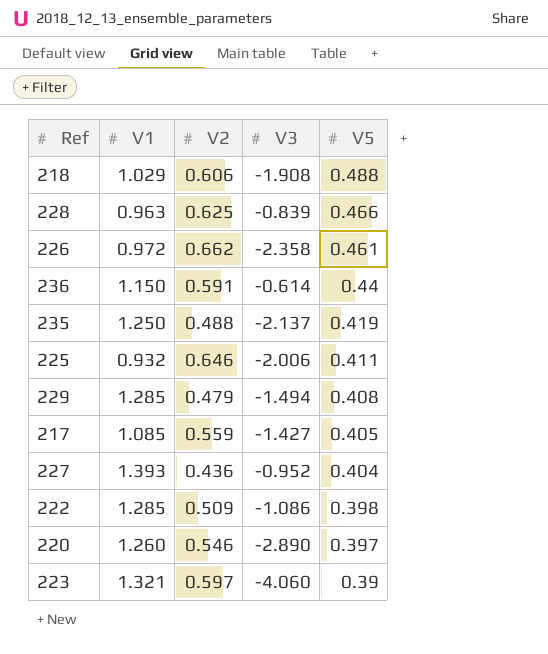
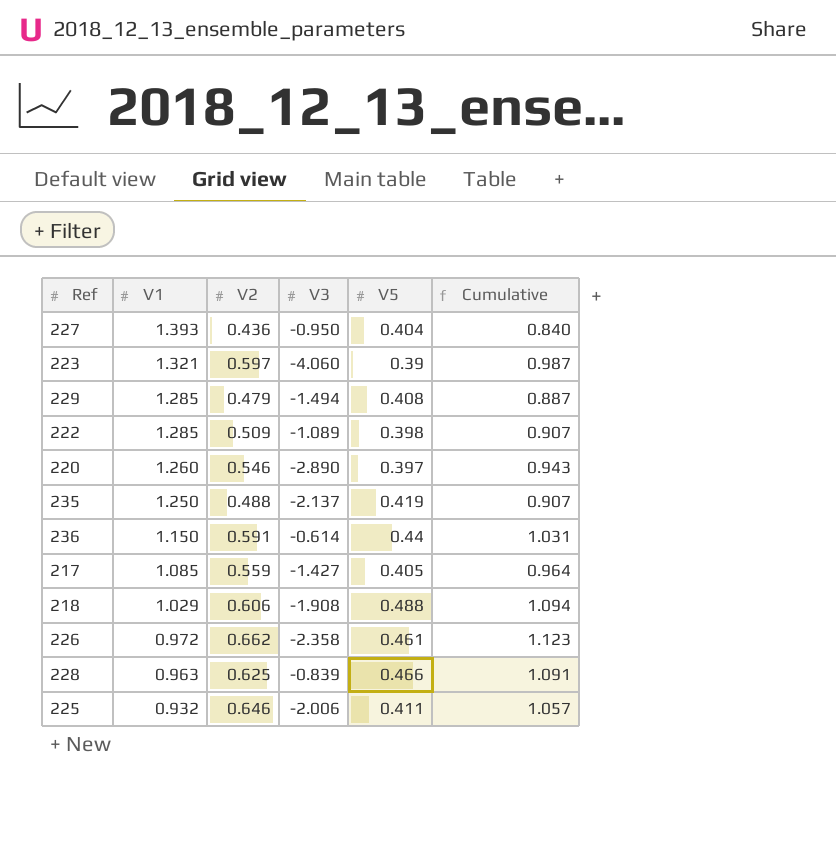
row order: V5 descending -> V1 descending
column Cumulative | formula: none -> [V2] + [V5]
227 | V3: -0.952 -> -0.950
222 | V3: -1.086 -> -1.089

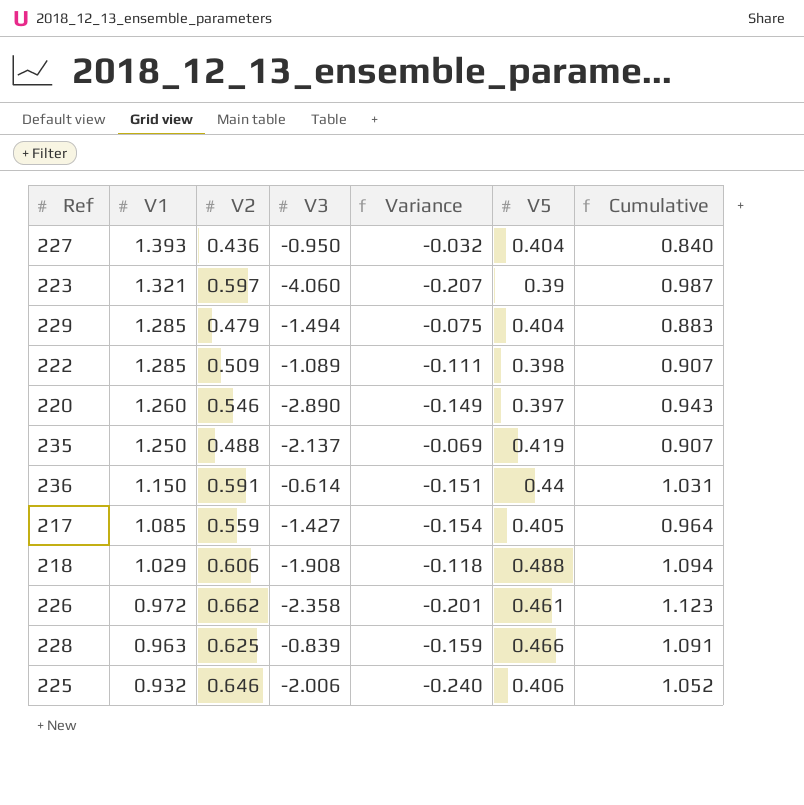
column Variance | formula: none -> [V5] - [V2]
229 | V5: 0.408 -> 0.404
229 | Cumulative: 0.887 -> 0.883
225 | V5: 0.411 -> 0.406
225 | Cumulative: 1.057 -> 1.052

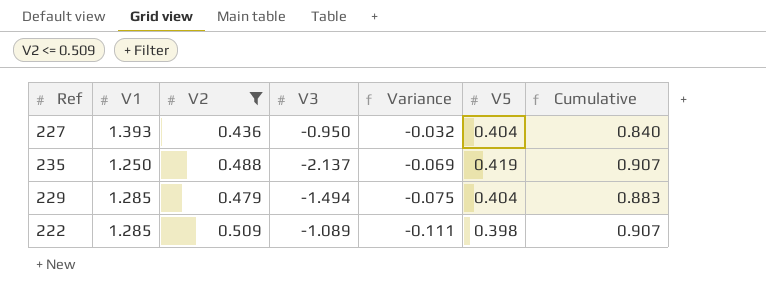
filter: none -> V2 <= 0.509
row order: V1 descending -> Variance descending

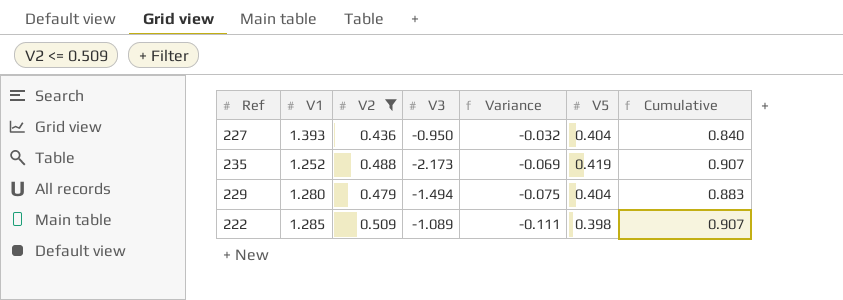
235 | V1: 1.250 -> 1.252
235 | V3: -2.137 -> -2.173
229 | V1: 1.285 -> 1.280

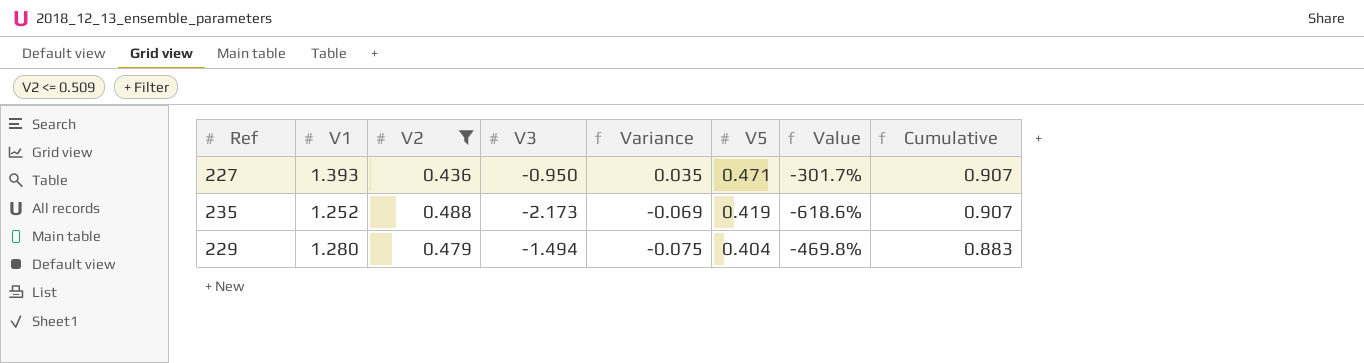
column Value | formula: none -> ([V3] - [V5]) / [V5]
row 222: 1.285 | 0.509 | -1.089 | -0.111 | 0.398 | 0.907 -> none
227 | Variance: -0.032 -> 0.035
227 | V5: 0.404 -> 0.471
227 | Cumulative: 0.840 -> 0.907

